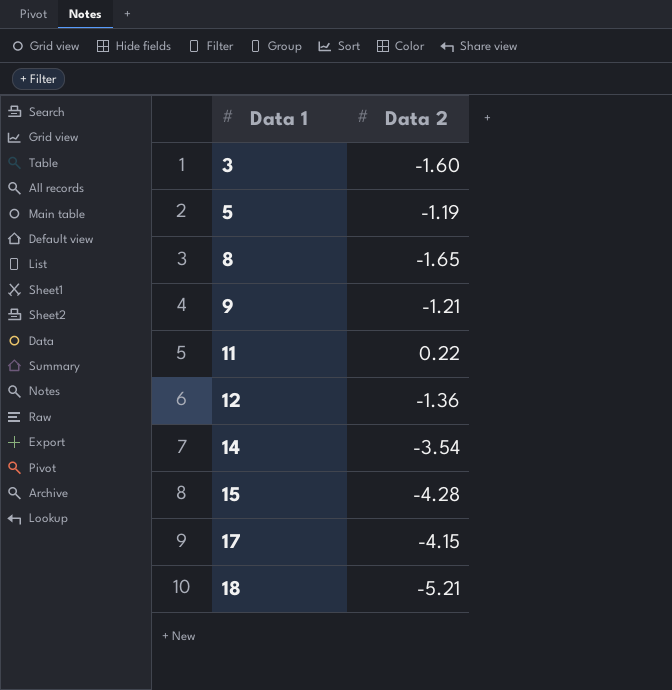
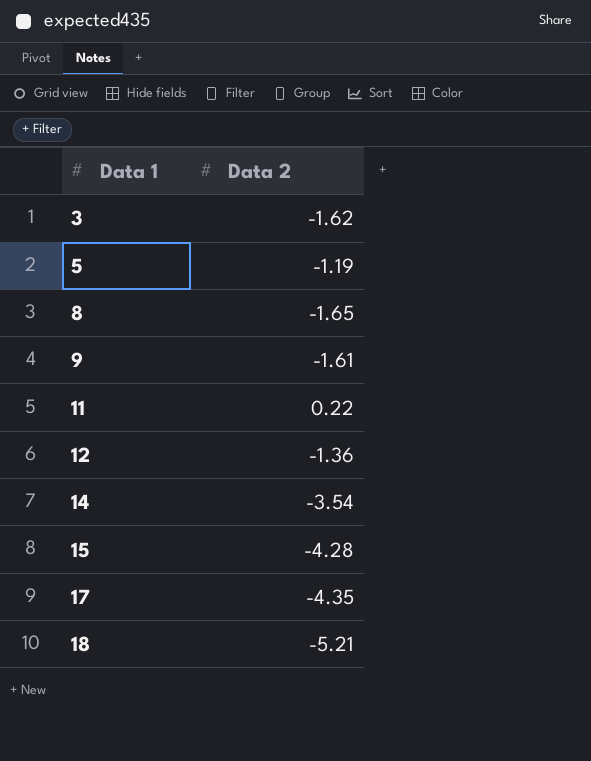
3 | Data 2: -1.60 -> -1.62
9 | Data 2: -1.21 -> -1.61
17 | Data 2: -4.15 -> -4.35

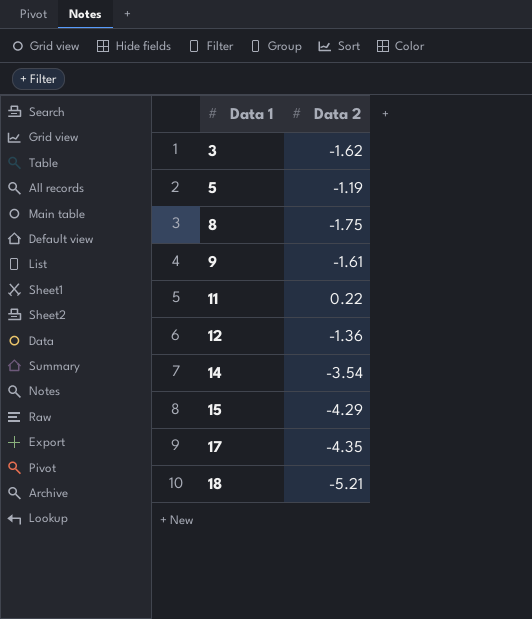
8 | Data 2: -1.65 -> -1.75
15 | Data 2: -4.28 -> -4.29

